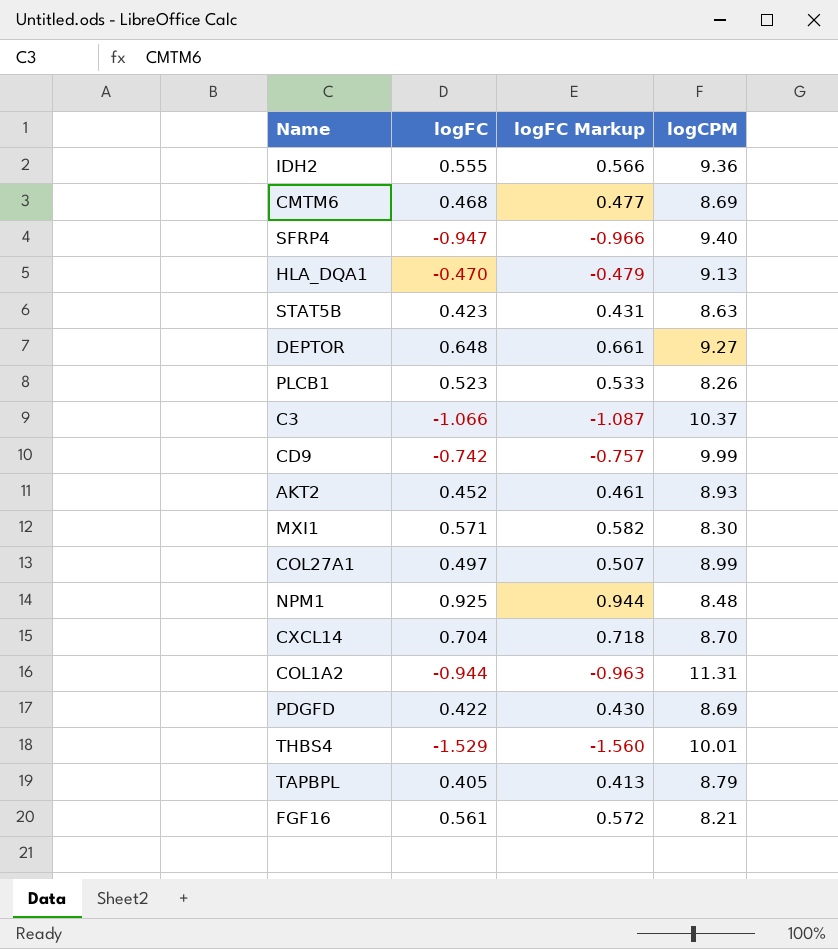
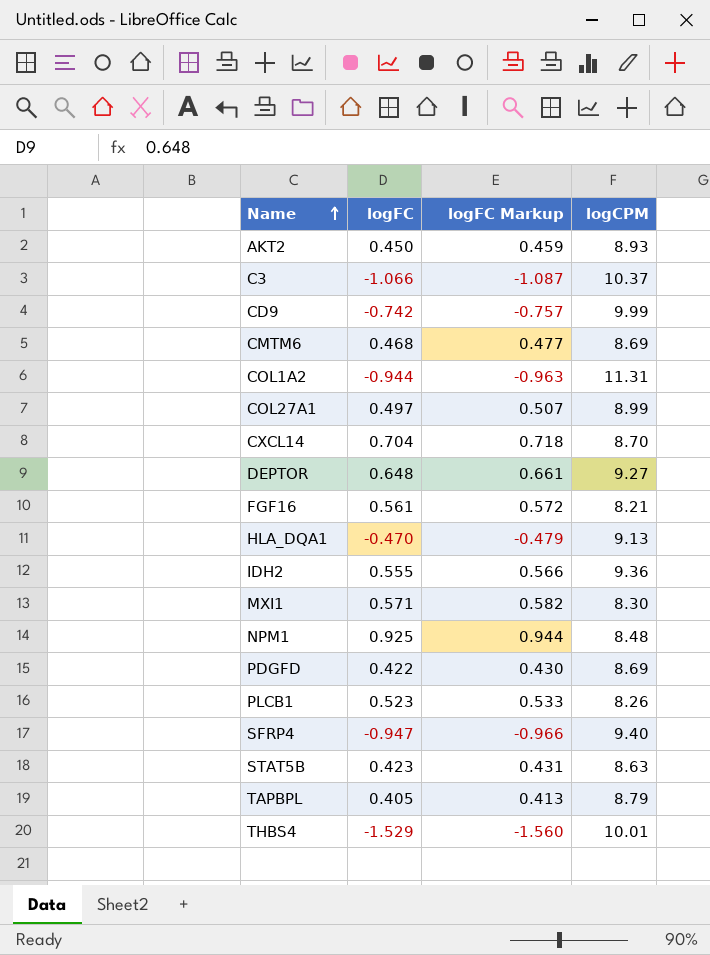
row order: none -> Name ascending
AKT2 | logFC: 0.452 -> 0.450
AKT2 | logFC Markup: 0.461 -> 0.459

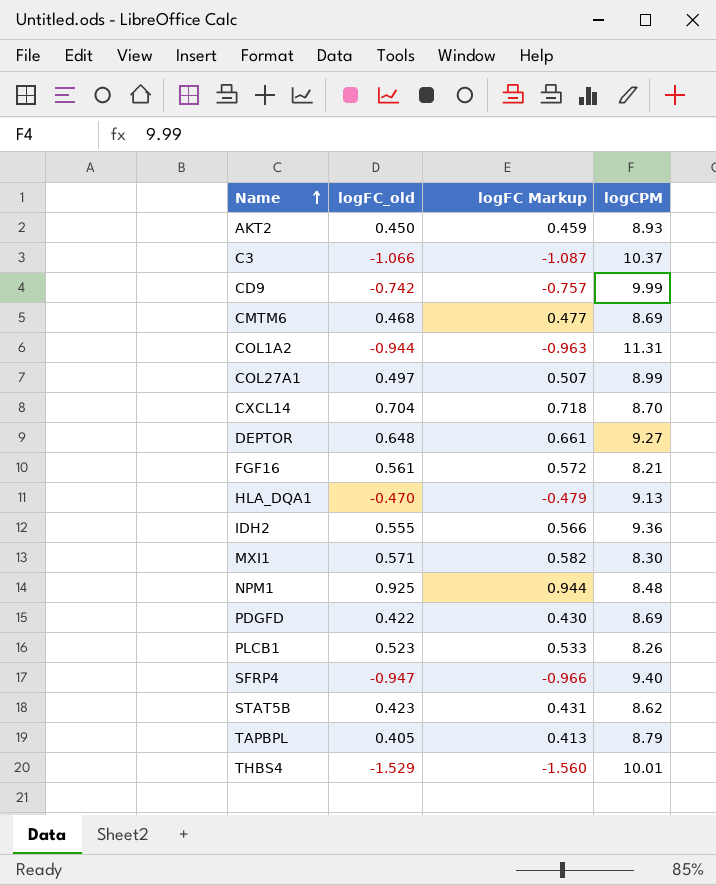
column name: logFC -> logFC_old
STAT5B | logCPM: 8.63 -> 8.62

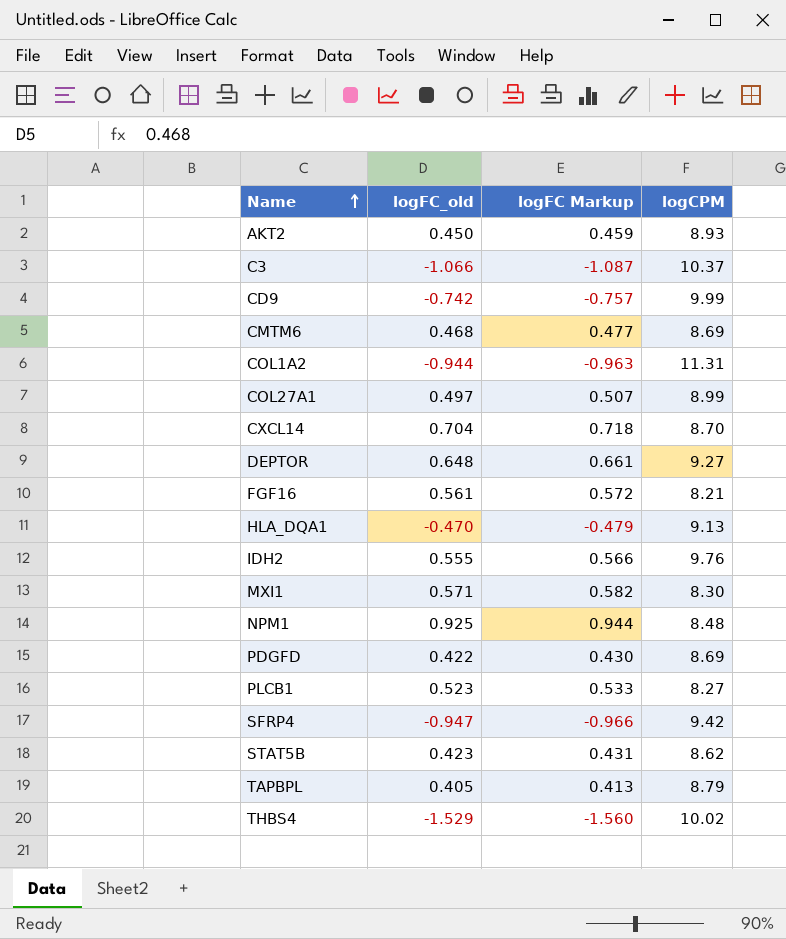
IDH2 | logCPM: 9.36 -> 9.76
PLCB1 | logCPM: 8.26 -> 8.27
SFRP4 | logCPM: 9.40 -> 9.42
THBS4 | logCPM: 10.01 -> 10.02

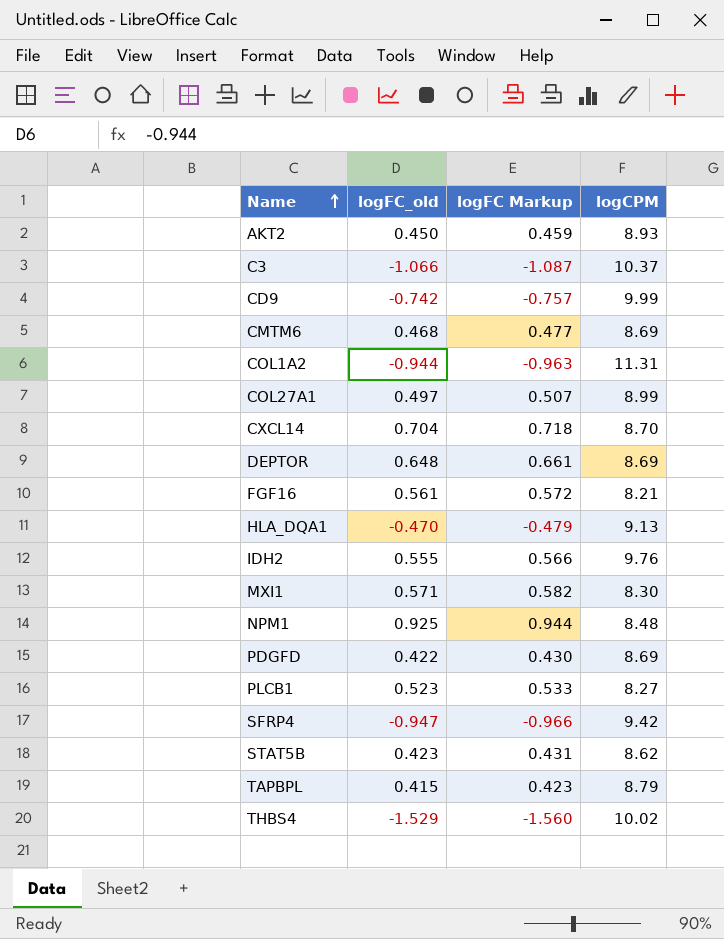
DEPTOR | logCPM: 9.27 -> 8.69
TAPBPL | logFC_old: 0.405 -> 0.415
TAPBPL | logFC Markup: 0.413 -> 0.423

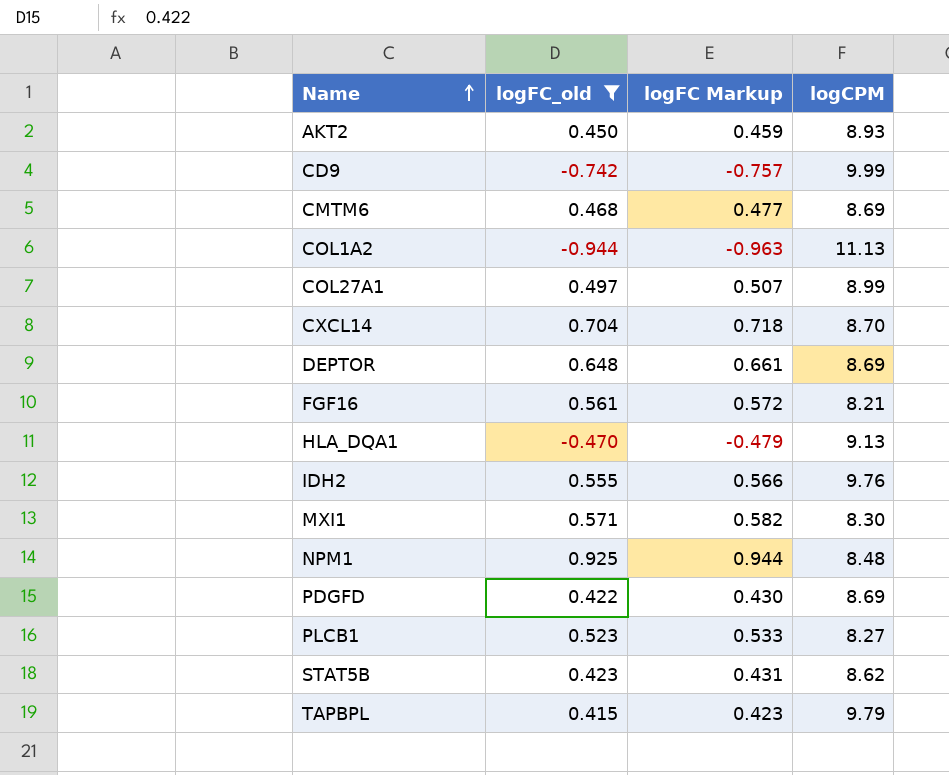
filter: none -> logFC_old >= -0.944
COL1A2 | logCPM: 11.31 -> 11.13
TAPBPL | logCPM: 8.79 -> 9.79

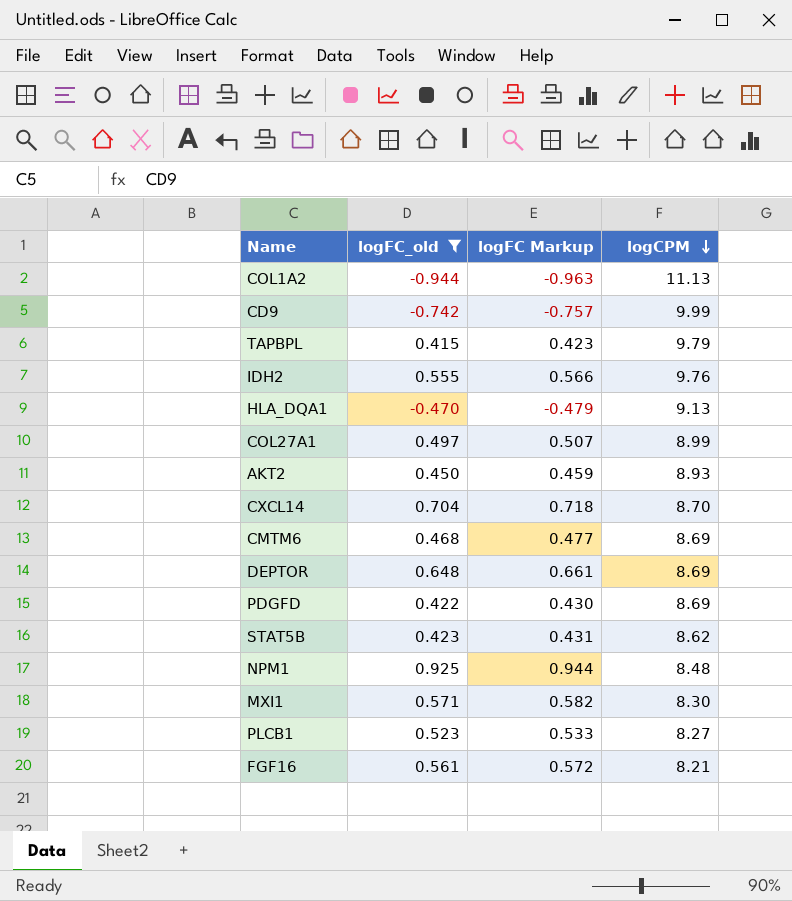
row order: Name ascending -> logCPM descending

